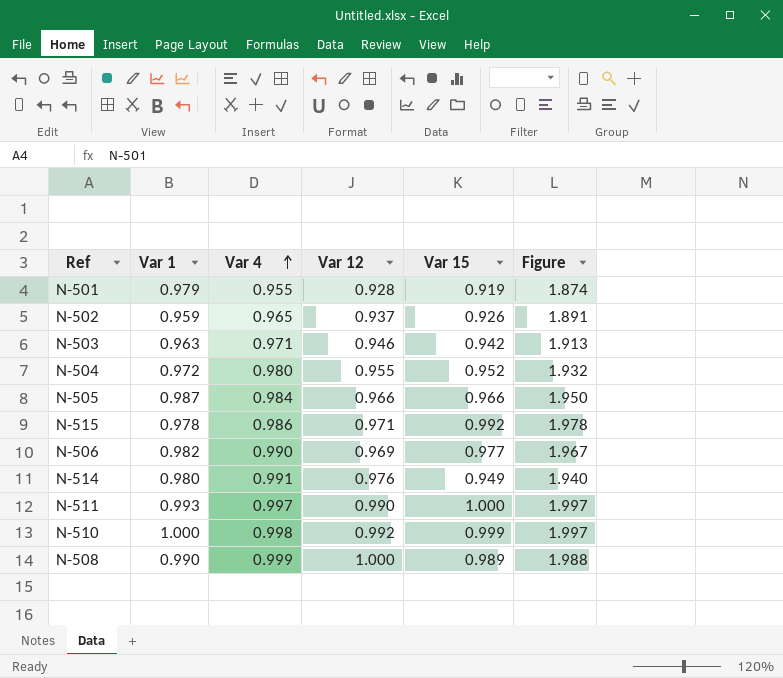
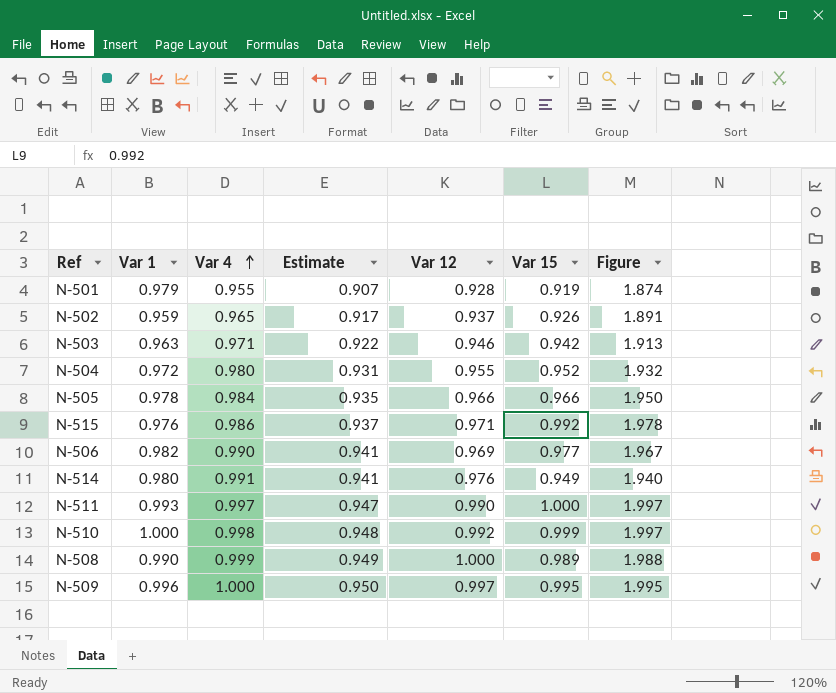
column Estimate | formula: none -> [Var 4] * 0.95
N-505 | Var 1: 0.987 -> 0.978
N-515 | Var 1: 0.978 -> 0.976
row N-509: none -> 0.996 | 1.000 | 0.950 | 0.997 | 0.995 | 1.995

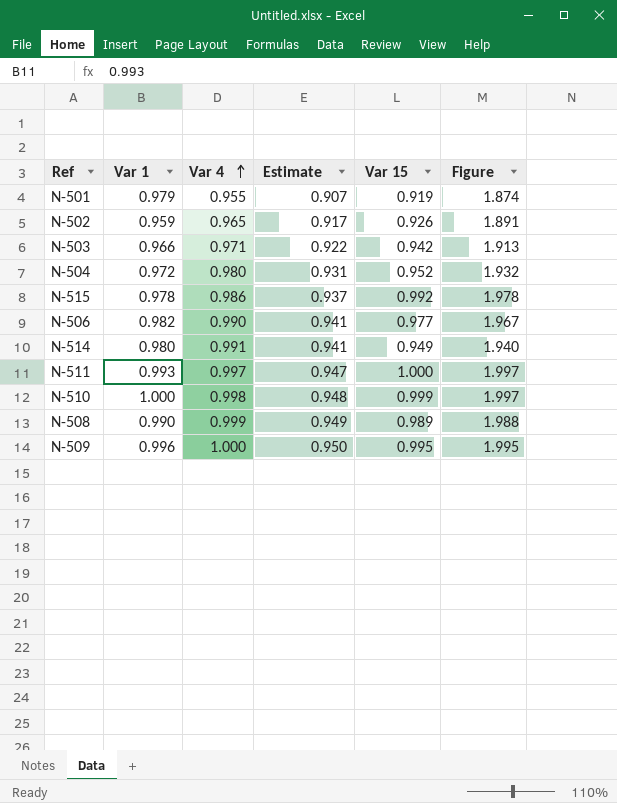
column Var 12 | position: 5 -> none
row N-505: 0.978 | 0.984 | 0.935 | 0.966 | 0.966 | 1.950 -> none
N-503 | Var 1: 0.963 -> 0.966
N-515 | Var 1: 0.976 -> 0.978

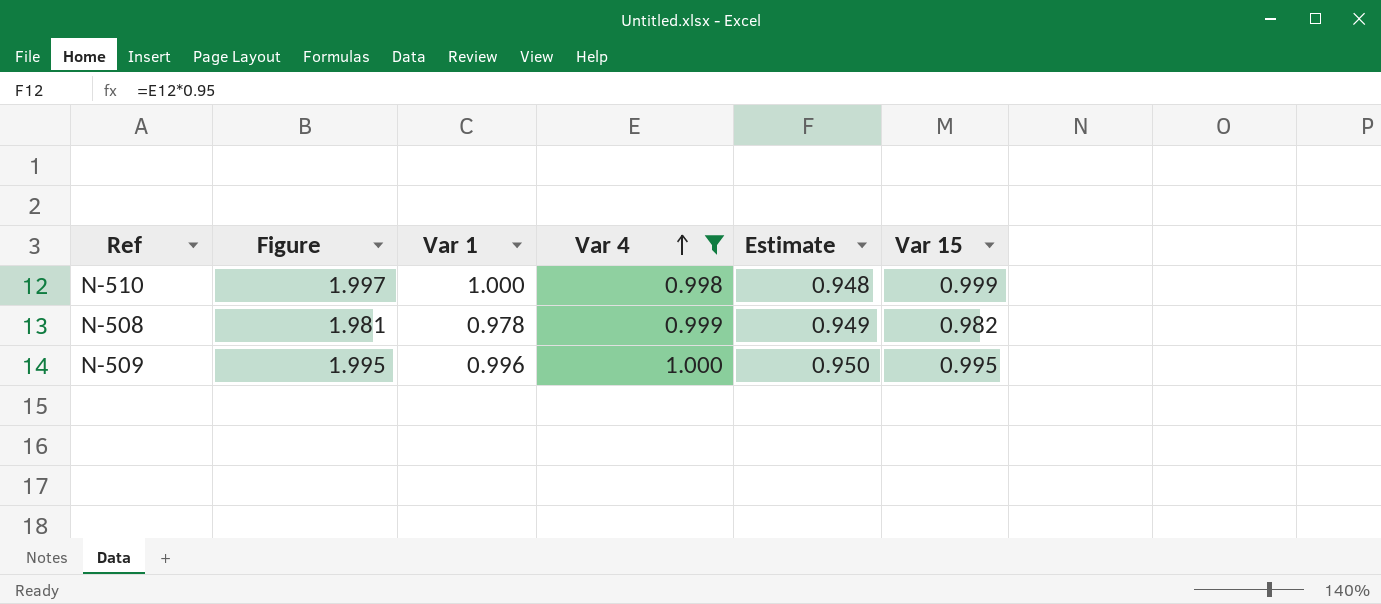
filter: none -> Var 4 >= 0.998
column Figure | position: 6 -> 2
N-508 | Figure: 1.988 -> 1.981
N-508 | Var 1: 0.990 -> 0.978
N-508 | Var 15: 0.989 -> 0.982

